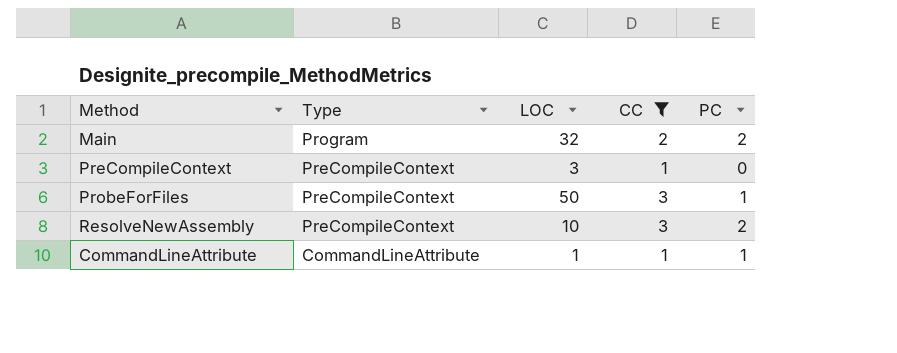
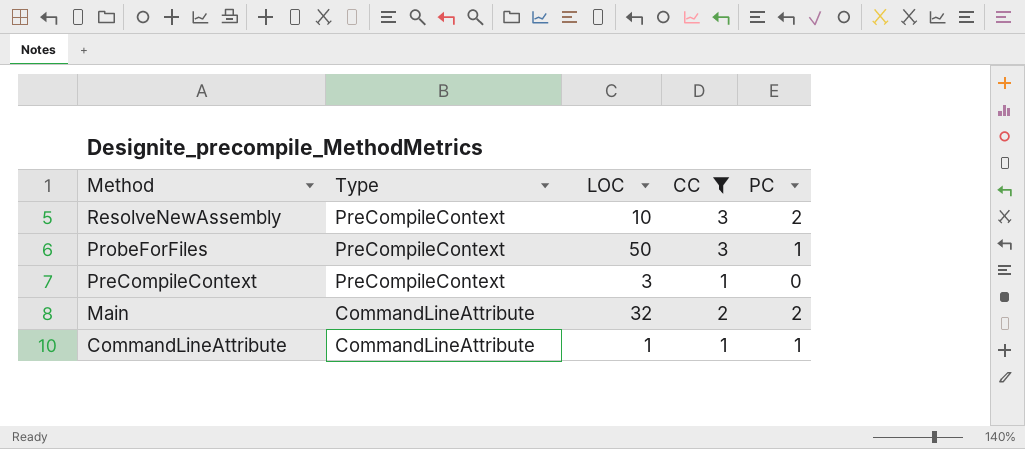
row order: Type descending -> Method descending
Main | Type: Program -> CommandLineAttribute

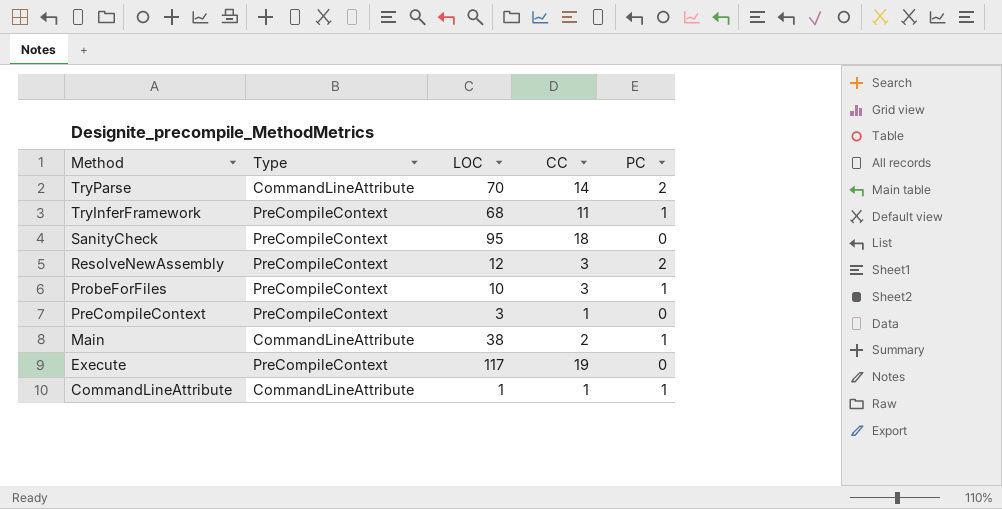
filter: CC <= 3 -> none
ResolveNewAssembly | LOC: 10 -> 12
ProbeForFiles | LOC: 50 -> 10
Main | LOC: 32 -> 38
Main | PC: 2 -> 1

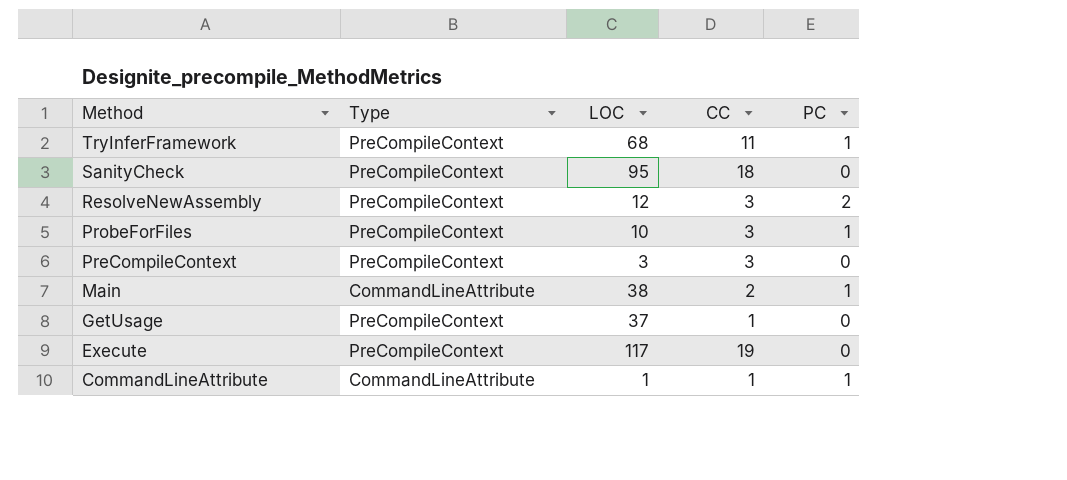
row TryParse: CommandLineAttribute | 70 | 14 | 2 -> none
PreCompileContext | CC: 1 -> 3
row GetUsage: none -> PreCompileContext | 37 | 1 | 0

